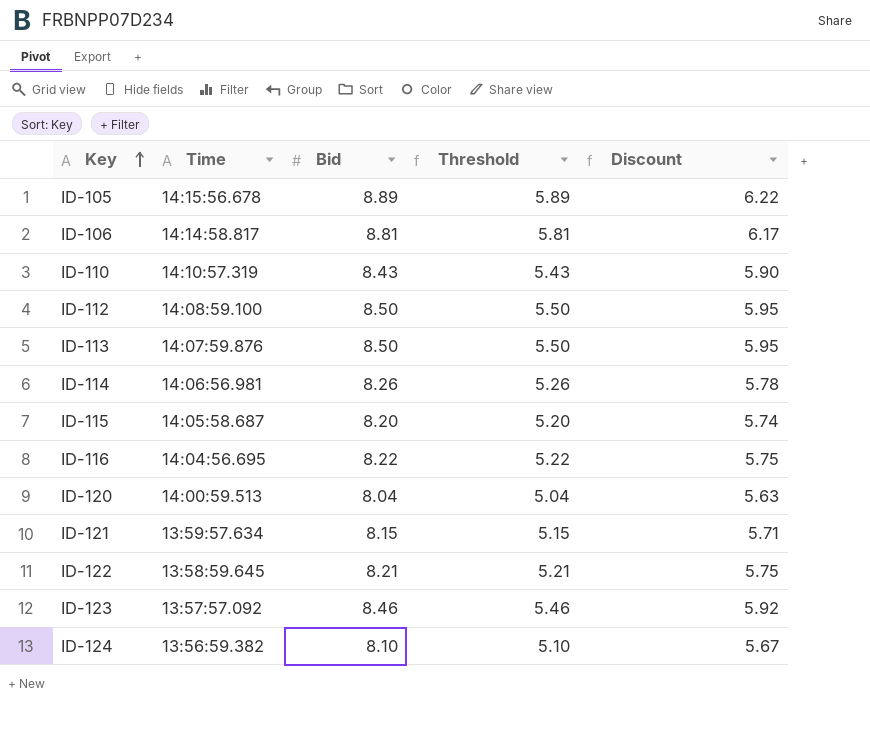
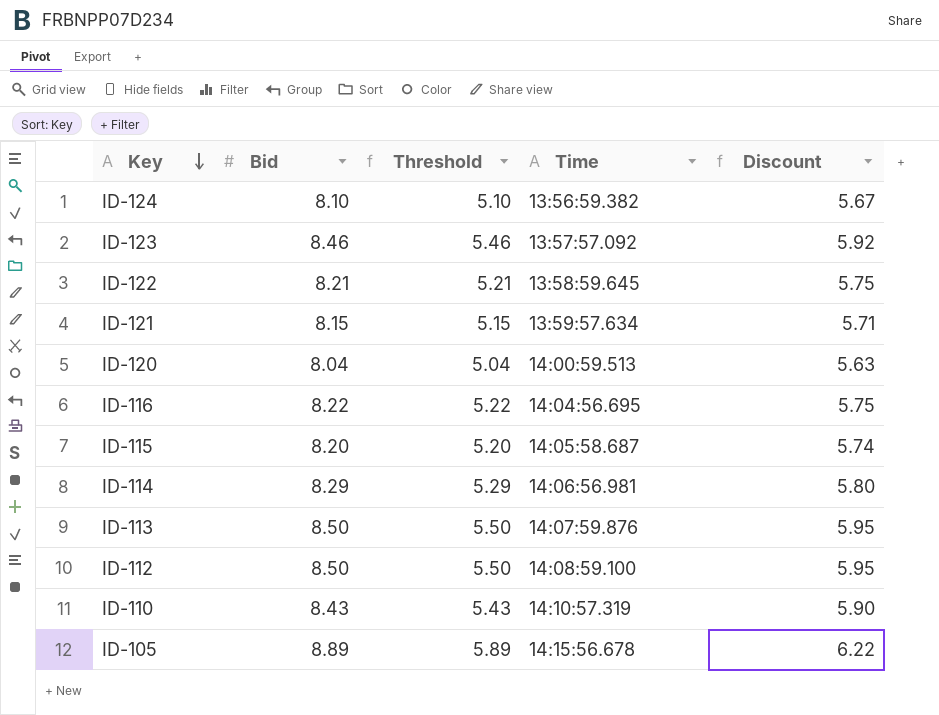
row order: Key ascending -> Key descending
column Time | position: 2 -> 4
row ID-106: 14:14:58.817 | 8.81 | 5.81 | 6.17 -> none
ID-114 | Bid: 8.26 -> 8.29
ID-114 | Threshold: 5.26 -> 5.29
ID-114 | Discount: 5.78 -> 5.80

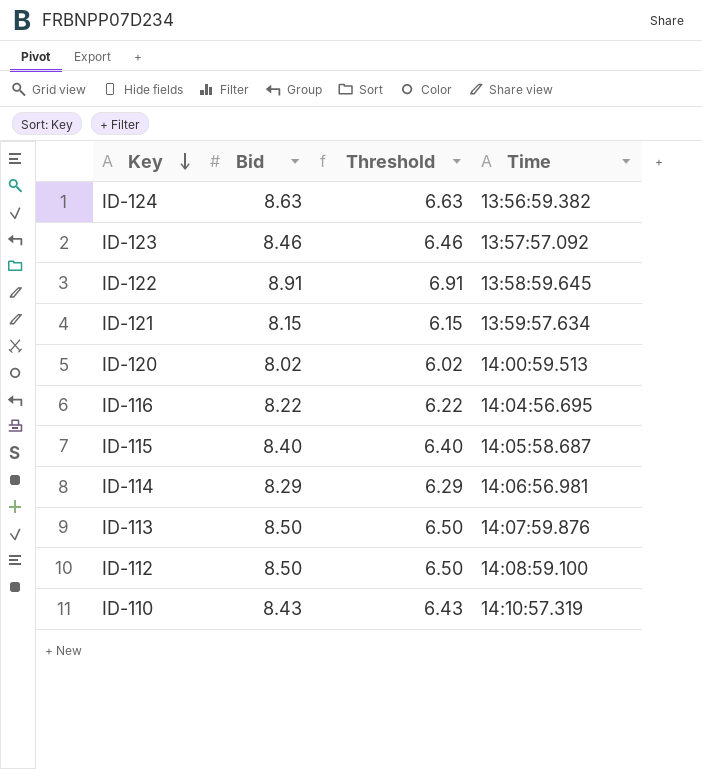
column Discount | formula: [Bid] * 0.7 -> none
column Threshold | formula: [Bid] - 3 -> [Bid] - 2
row ID-105: 8.89 | 5.89 | 14:15:56.678 | 6.22 -> none
ID-124 | Bid: 8.10 -> 8.63
ID-122 | Bid: 8.21 -> 8.91
ID-120 | Bid: 8.04 -> 8.02
ID-115 | Bid: 8.20 -> 8.40

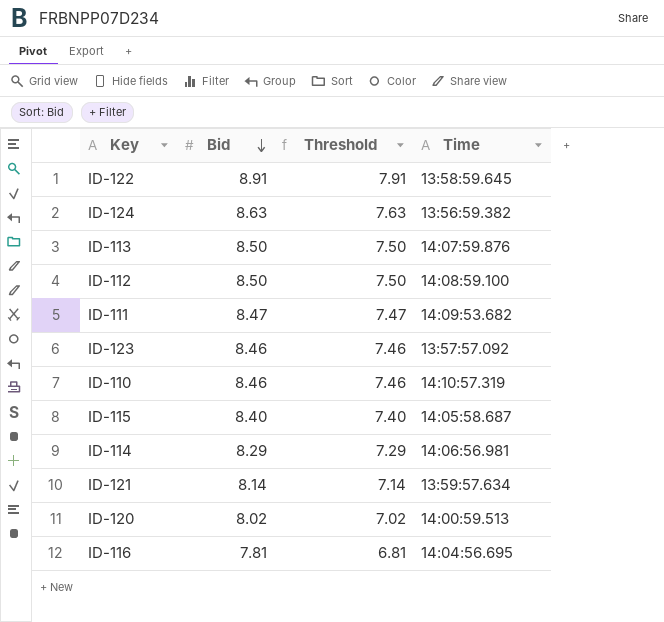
row order: Key descending -> Bid descending
column Threshold | formula: [Bid] - 2 -> [Bid] - 1
row ID-111: none -> 8.47 | 7.47 | 14:09:53.682
ID-110 | Bid: 8.43 -> 8.46
ID-121 | Bid: 8.15 -> 8.14
ID-116 | Bid: 8.22 -> 7.81

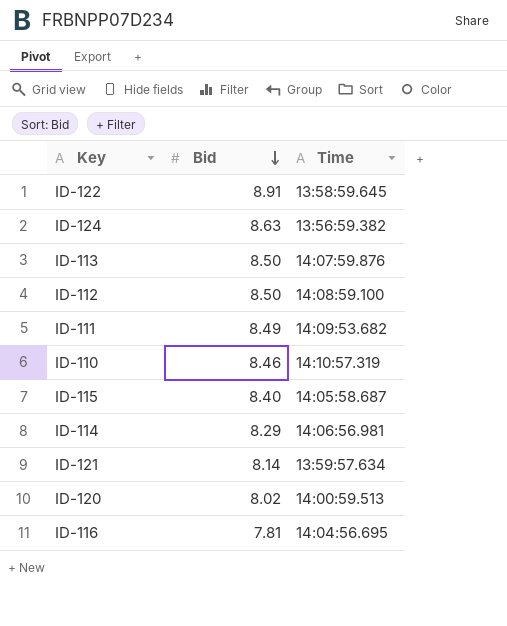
column Threshold | formula: [Bid] - 1 -> none
row ID-123: 8.46 | 7.46 | 13:57:57.092 -> none
ID-111 | Bid: 8.47 -> 8.49

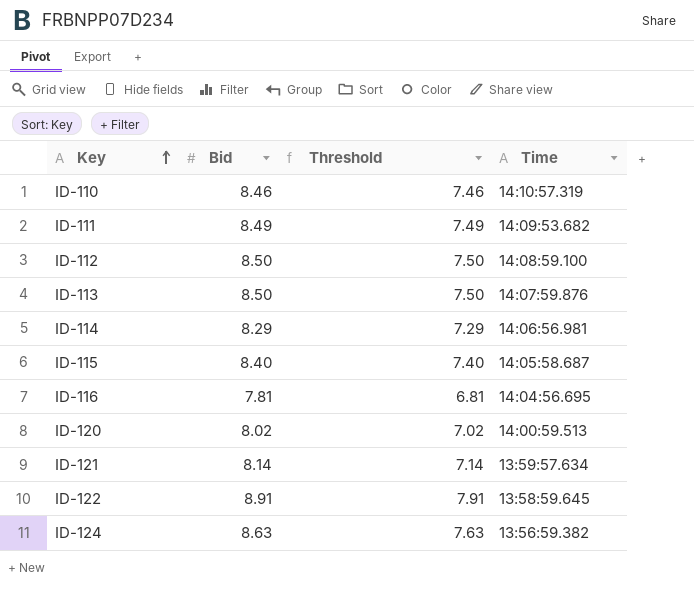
row order: Bid descending -> Key ascending
column Threshold | formula: none -> [Bid] - 1

